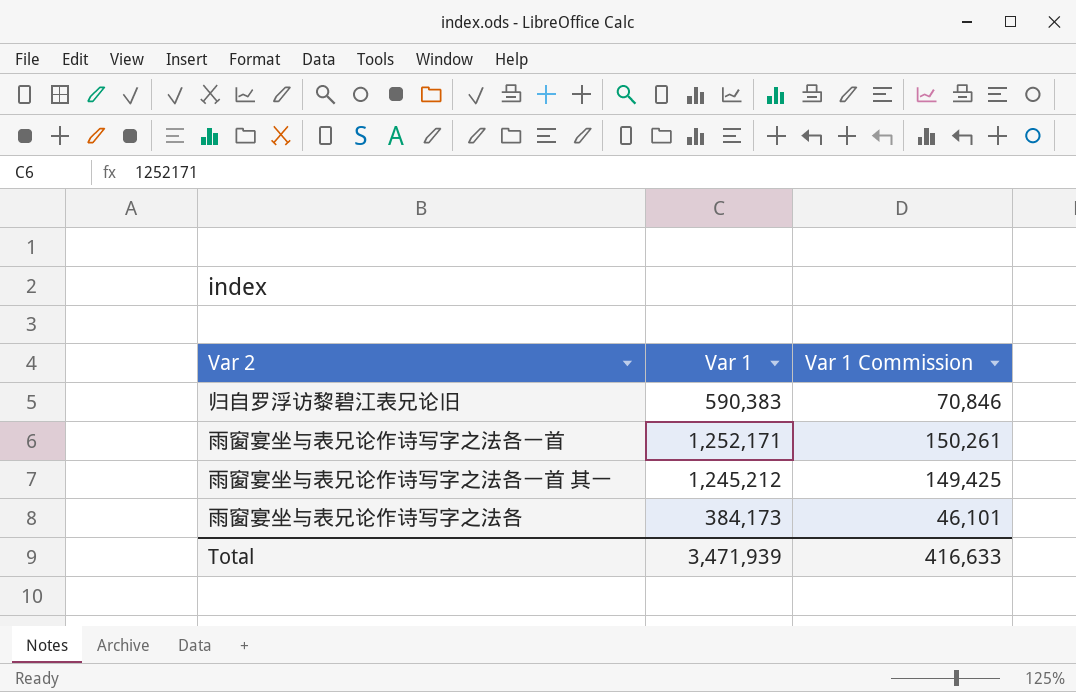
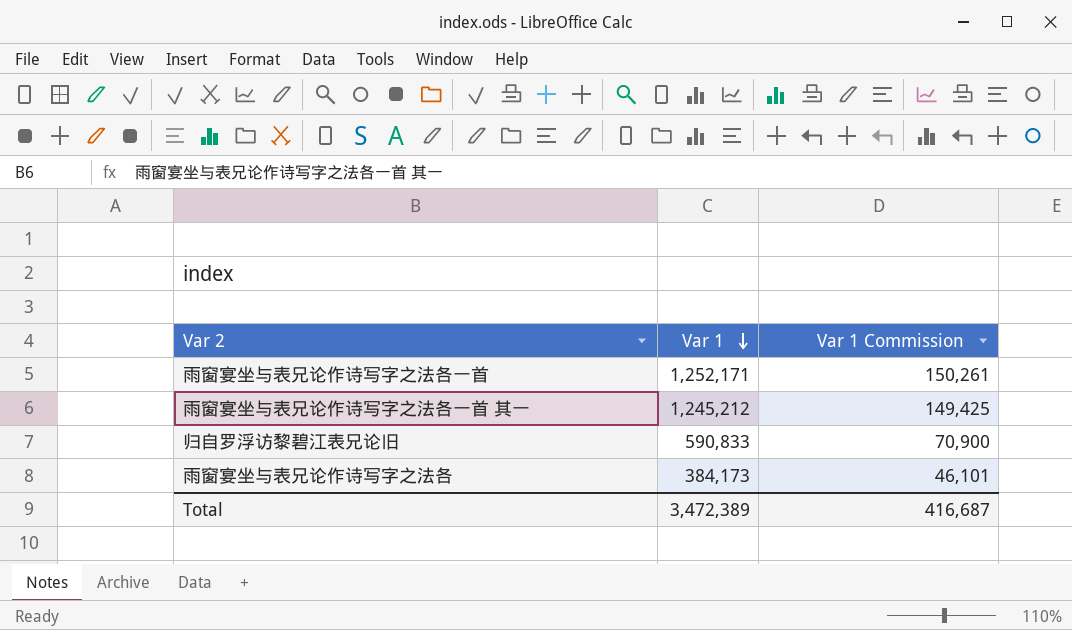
row order: none -> Var 1 descending
归自罗浮访黎碧江表兄论旧 | Var 1: 590,383 -> 590,833
归自罗浮访黎碧江表兄论旧 | Var 1 Commission: 70,846 -> 70,900
Total | Var 1: 3,471,939 -> 3,472,389
Total | Var 1 Commission: 416,633 -> 416,687

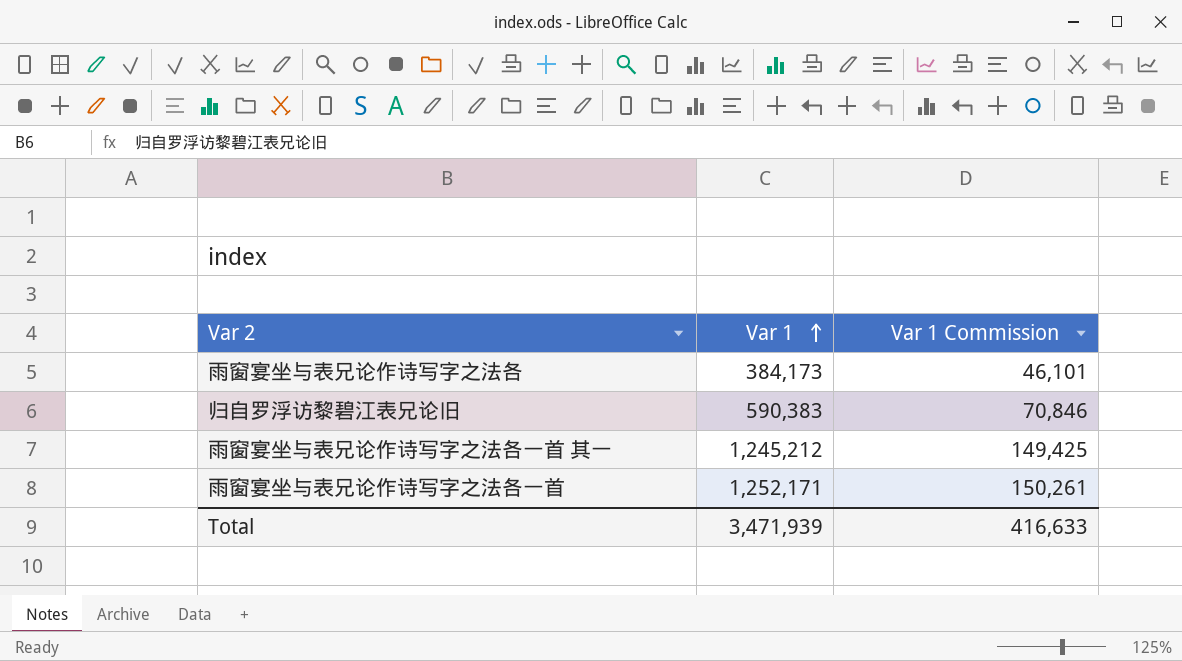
row order: Var 1 descending -> Var 1 ascending
归自罗浮访黎碧江表兄论旧 | Var 1: 590,833 -> 590,383
归自罗浮访黎碧江表兄论旧 | Var 1 Commission: 70,900 -> 70,846
Total | Var 1: 3,472,389 -> 3,471,939
Total | Var 1 Commission: 416,687 -> 416,633

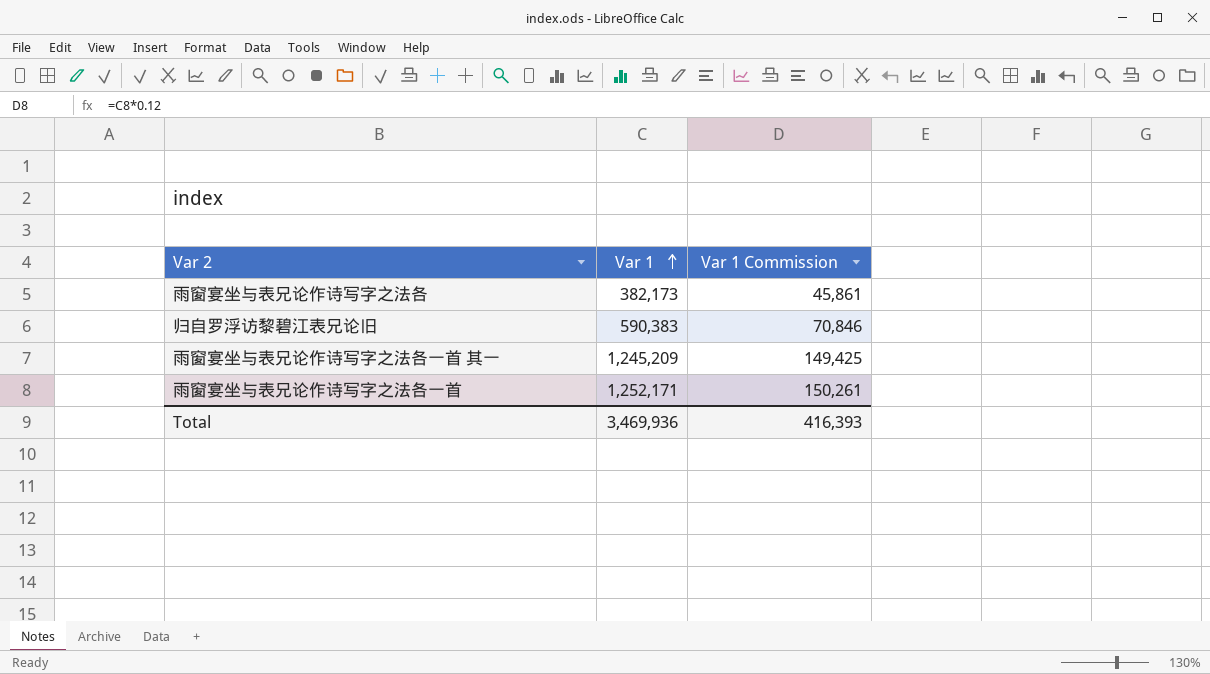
雨窗宴坐与表兄论作诗写字之法各 | Var 1: 384,173 -> 382,173
雨窗宴坐与表兄论作诗写字之法各 | Var 1 Commission: 46,101 -> 45,861
雨窗宴坐与表兄论作诗写字之法各一首 其一 | Var 1: 1,245,212 -> 1,245,209
Total | Var 1: 3,471,939 -> 3,469,936
Total | Var 1 Commission: 416,633 -> 416,393

